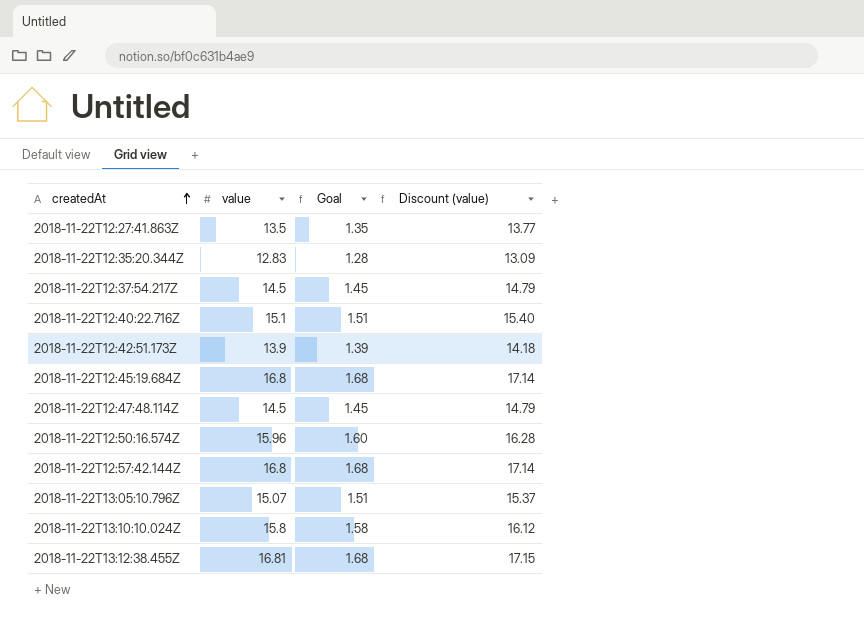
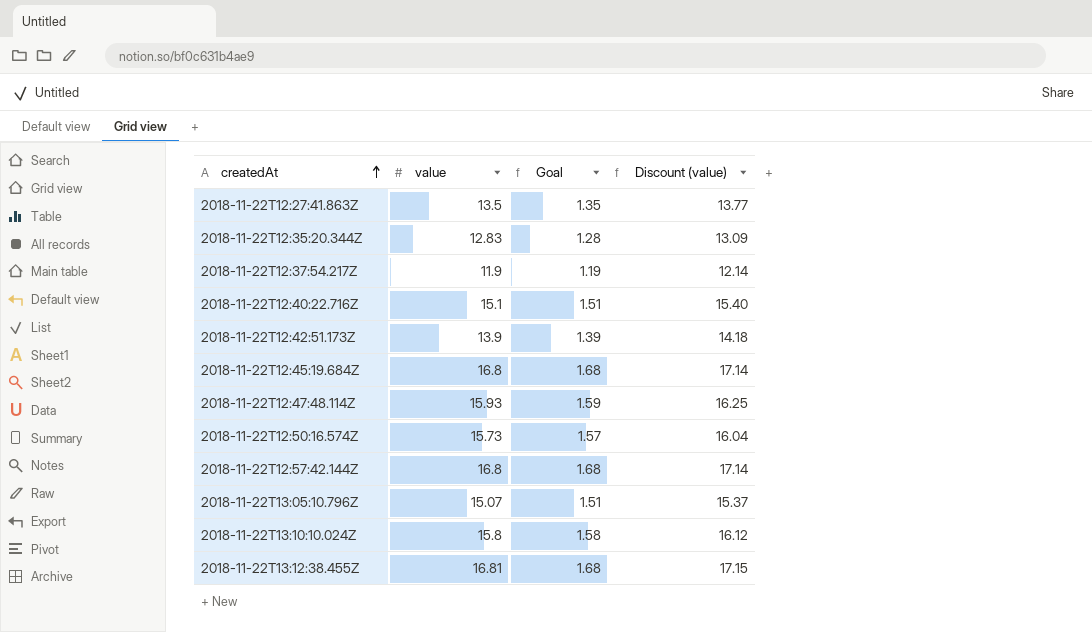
2018-11-22T12:37:54.217Z | value: 14.5 -> 11.9
2018-11-22T12:37:54.217Z | Goal: 1.45 -> 1.19
2018-11-22T12:37:54.217Z | Discount (value): 14.79 -> 12.14
2018-11-22T12:47:48.114Z | value: 14.5 -> 15.93
2018-11-22T12:47:48.114Z | Goal: 1.45 -> 1.59
2018-11-22T12:47:48.114Z | Discount (value): 14.79 -> 16.25
2018-11-22T12:50:16.574Z | value: 15.96 -> 15.73
2018-11-22T12:50:16.574Z | Goal: 1.60 -> 1.57
2018-11-22T12:50:16.574Z | Discount (value): 16.28 -> 16.04

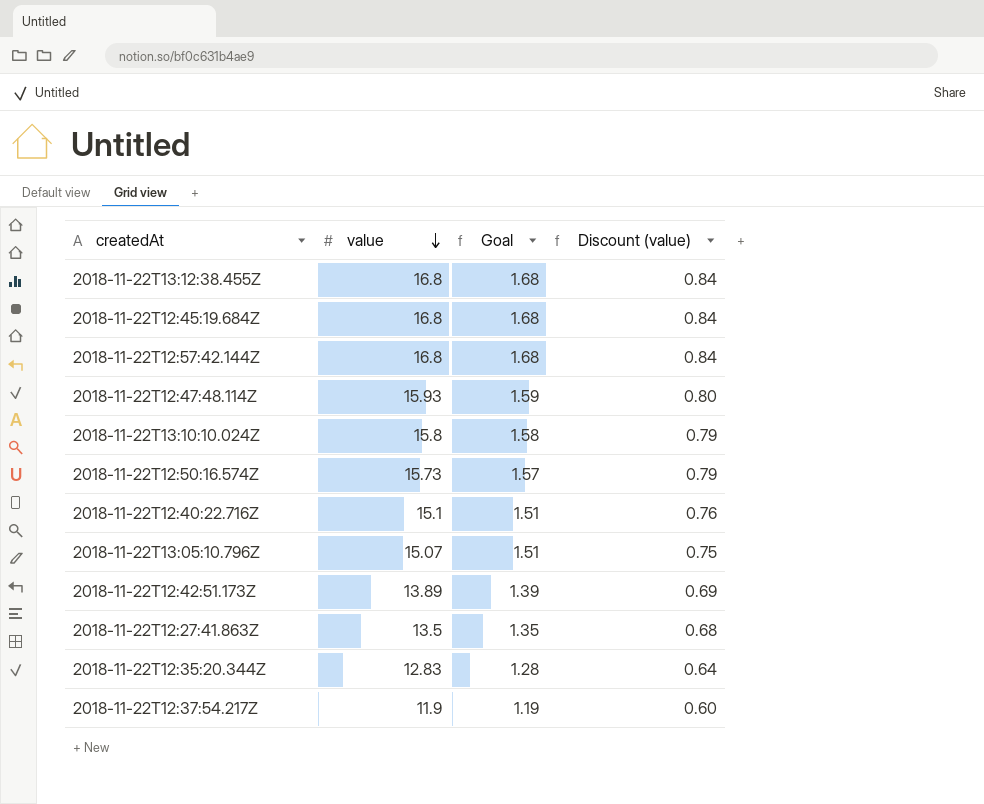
row order: createdAt ascending -> value descending
column Discount (value) | formula: [value] * 1.02 -> [value] * 0.05
2018-11-22T13:12:38.455Z | value: 16.81 -> 16.8
2018-11-22T12:42:51.173Z | value: 13.9 -> 13.89

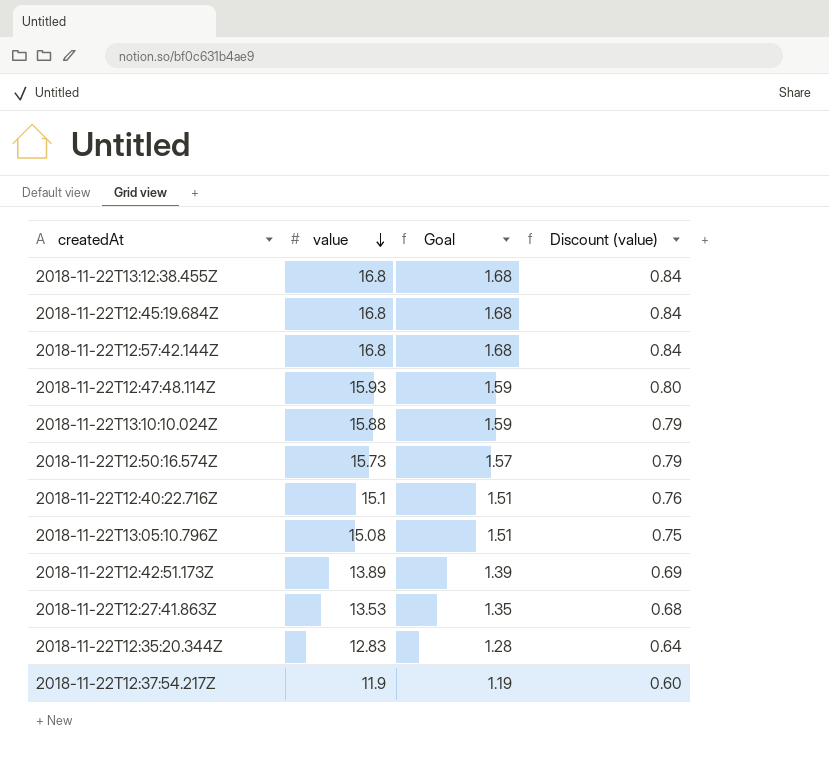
2018-11-22T13:10:10.024Z | value: 15.8 -> 15.88
2018-11-22T13:10:10.024Z | Goal: 1.58 -> 1.59
2018-11-22T13:05:10.796Z | value: 15.07 -> 15.08
2018-11-22T12:27:41.863Z | value: 13.5 -> 13.53

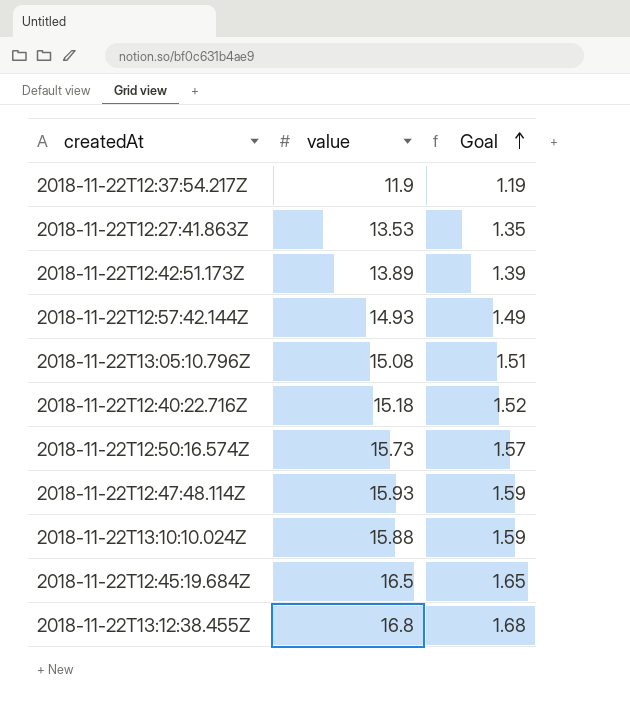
row order: value descending -> Goal ascending
column Discount (value) | formula: [value] * 0.05 -> none
row 2018-11-22T12:35:20.344Z: 12.83 | 1.28 | 0.64 -> none
2018-11-22T12:57:42.144Z | value: 16.8 -> 14.93
2018-11-22T12:57:42.144Z | Goal: 1.68 -> 1.49
2018-11-22T12:40:22.716Z | value: 15.1 -> 15.18
2018-11-22T12:40:22.716Z | Goal: 1.51 -> 1.52
2018-11-22T12:45:19.684Z | value: 16.8 -> 16.5
2018-11-22T12:45:19.684Z | Goal: 1.68 -> 1.65

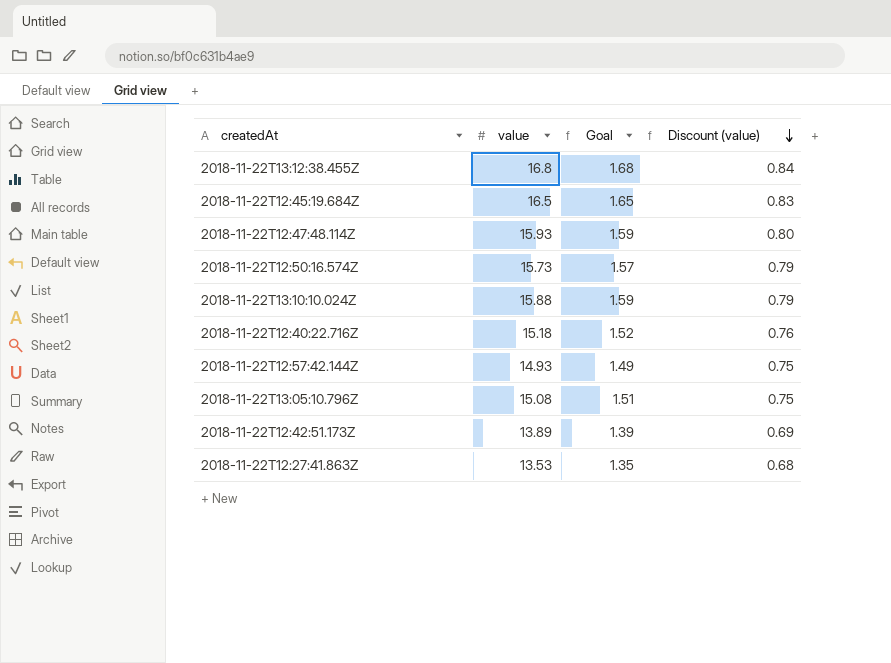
row order: Goal ascending -> Discount (value) descending
column Discount (value) | formula: none -> [value] * 0.05
row 2018-11-22T12:37:54.217Z: 11.9 | 1.19 -> none

